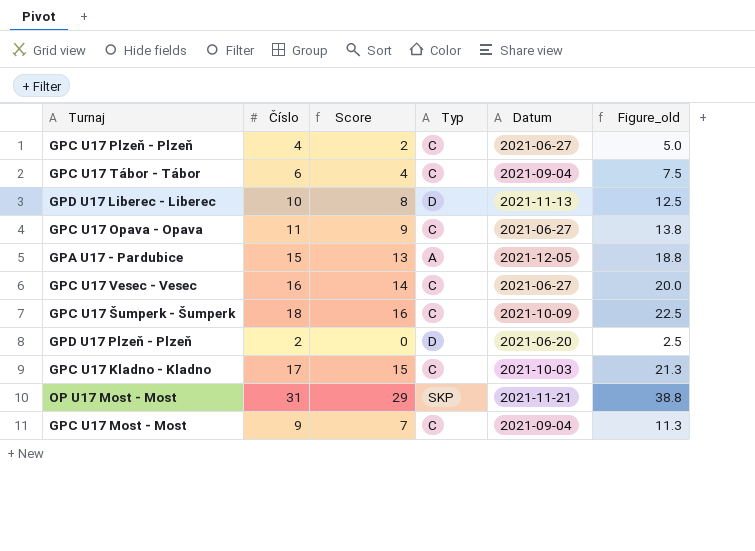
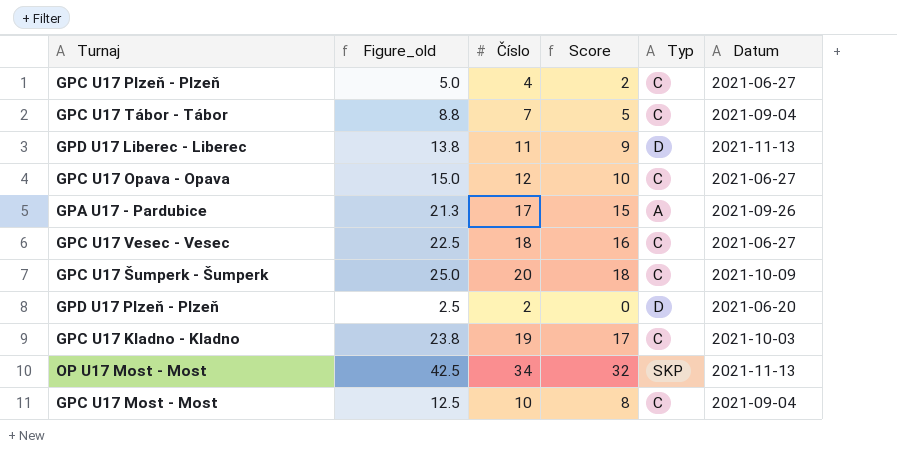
column Figure_old | position: 6 -> 2
GPC U17 Tábor - Tábor | Figure_old: 7.5 -> 8.8
GPC U17 Tábor - Tábor | Číslo: 6 -> 7
GPC U17 Tábor - Tábor | Score: 4 -> 5
GPD U17 Liberec - Liberec | Figure_old: 12.5 -> 13.8
GPD U17 Liberec - Liberec | Číslo: 10 -> 11
GPD U17 Liberec - Liberec | Score: 8 -> 9
GPC U17 Opava - Opava | Figure_old: 13.8 -> 15.0
GPC U17 Opava - Opava | Číslo: 11 -> 12
GPC U17 Opava - Opava | Score: 9 -> 10
GPA U17 - Pardubice | Figure_old: 18.8 -> 21.3
GPA U17 - Pardubice | Číslo: 15 -> 17
GPA U17 - Pardubice | Score: 13 -> 15
GPA U17 - Pardubice | Datum: 2021-12-05 -> 2021-09-26
GPC U17 Vesec - Vesec | Figure_old: 20.0 -> 22.5
GPC U17 Vesec - Vesec | Číslo: 16 -> 18
GPC U17 Vesec - Vesec | Score: 14 -> 16
GPC U17 Šumperk - Šumperk | Figure_old: 22.5 -> 25.0
GPC U17 Šumperk - Šumperk | Číslo: 18 -> 20
GPC U17 Šumperk - Šumperk | Score: 16 -> 18
GPC U17 Kladno - Kladno | Figure_old: 21.3 -> 23.8
GPC U17 Kladno - Kladno | Číslo: 17 -> 19
GPC U17 Kladno - Kladno | Score: 15 -> 17
OP U17 Most - Most | Figure_old: 38.8 -> 42.5
OP U17 Most - Most | Číslo: 31 -> 34
OP U17 Most - Most | Score: 29 -> 32
OP U17 Most - Most | Datum: 2021-11-21 -> 2021-11-13
GPC U17 Most - Most | Figure_old: 11.3 -> 12.5
GPC U17 Most - Most | Číslo: 9 -> 10
GPC U17 Most - Most | Score: 7 -> 8

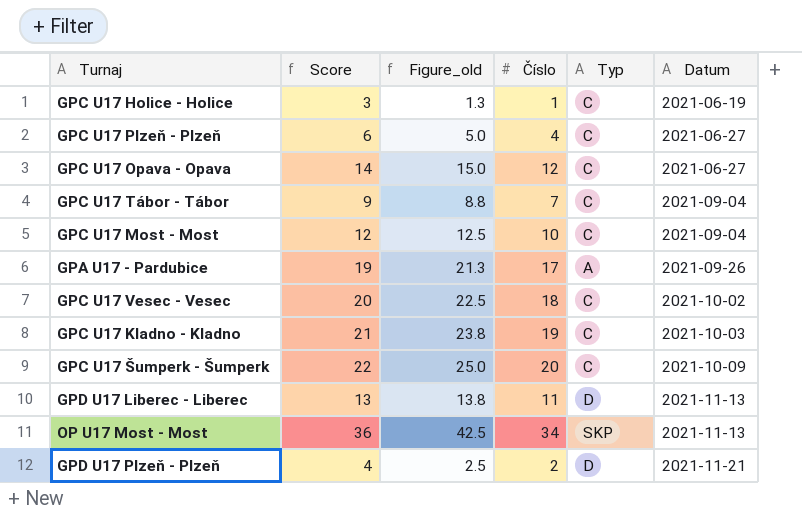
row order: none -> Datum ascending
column Score | formula: [Číslo] - 2 -> [Číslo] + 2
column Score | position: 4 -> 2
row GPC U17 Holice - Holice: none -> 3 | 1.3 | 1 | C | 2021-06-19
GPC U17 Vesec - Vesec | Datum: 2021-06-27 -> 2021-10-02
GPD U17 Plzeň - Plzeň | Datum: 2021-06-20 -> 2021-11-21

